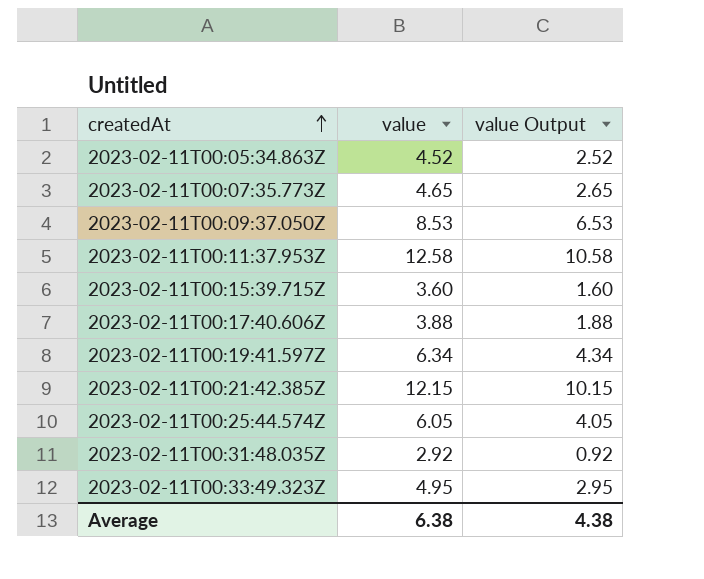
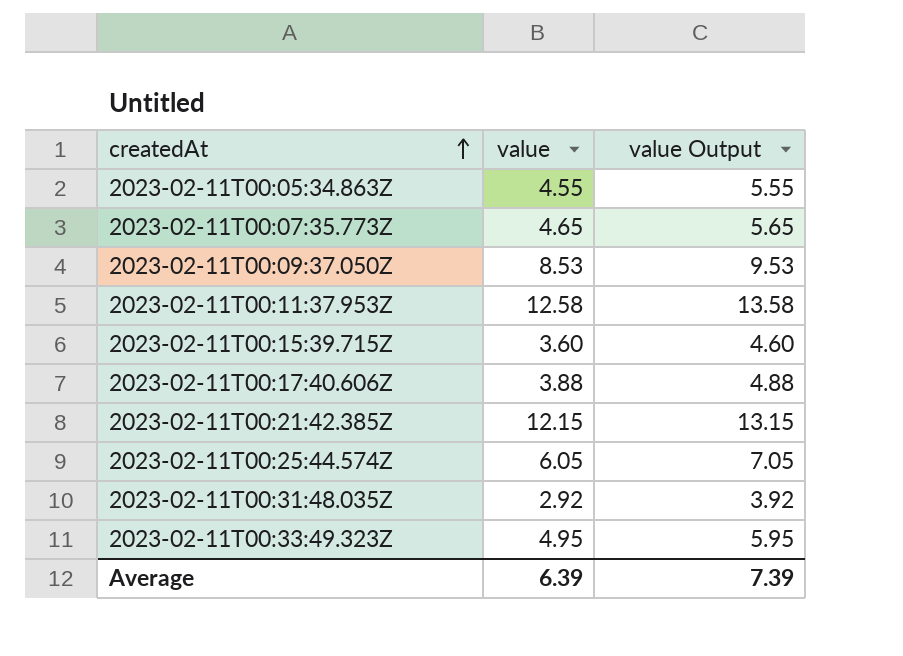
column value Output | formula: [value] - 2 -> [value] + 1
row 2023-02-11T00:19:41.597Z: 6.34 | 4.34 -> none
2023-02-11T00:05:34.863Z | value: 4.52 -> 4.55
Average | value: 6.38 -> 6.39
Average | value Output: 4.38 -> 7.39

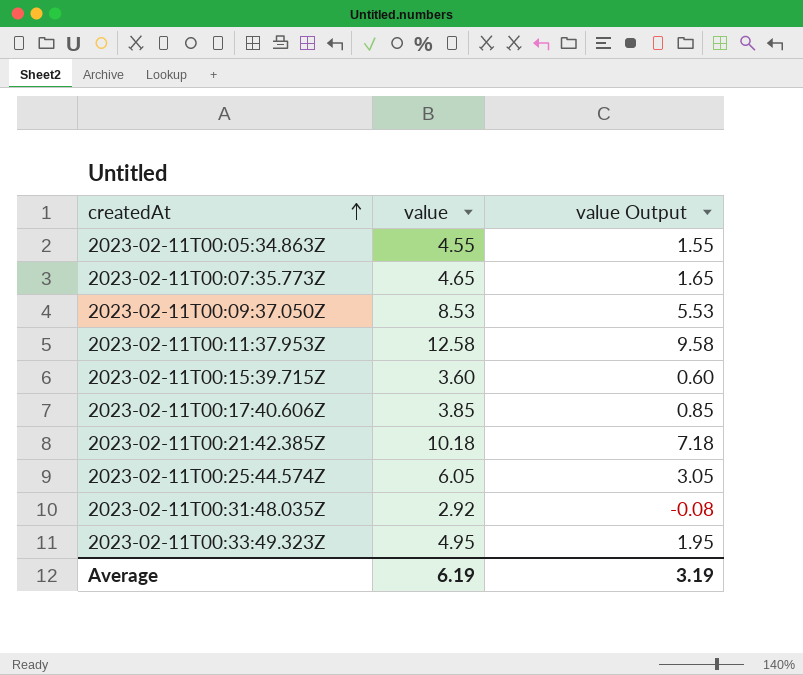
column value Output | formula: [value] + 1 -> [value] - 3
2023-02-11T00:17:40.606Z | value: 3.88 -> 3.85
2023-02-11T00:21:42.385Z | value: 12.15 -> 10.18
Average | value: 6.39 -> 6.19
Average | value Output: 7.39 -> 3.19

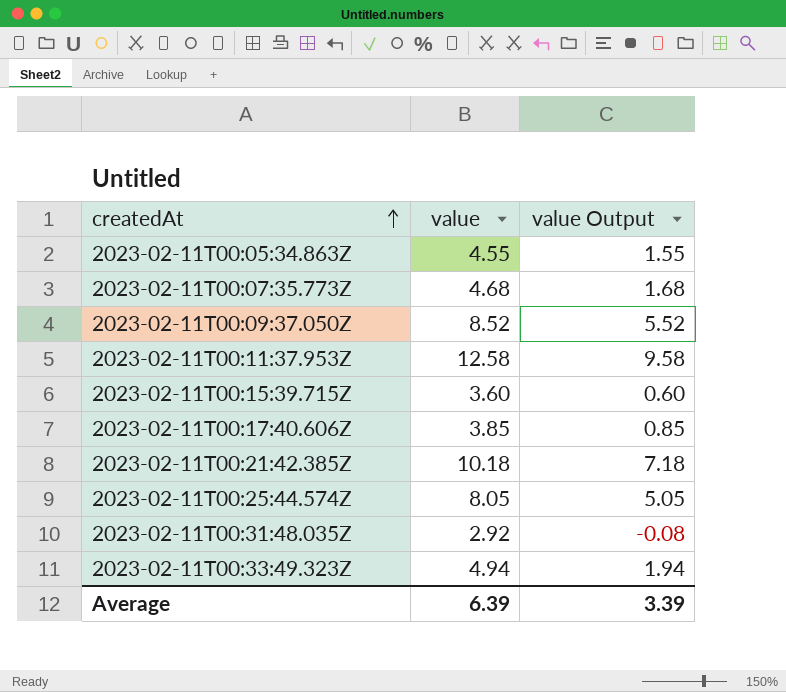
2023-02-11T00:07:35.773Z | value: 4.65 -> 4.68
2023-02-11T00:07:35.773Z | value Output: 1.65 -> 1.68
2023-02-11T00:09:37.050Z | value: 8.53 -> 8.52
2023-02-11T00:09:37.050Z | value Output: 5.53 -> 5.52
2023-02-11T00:25:44.574Z | value: 6.05 -> 8.05
2023-02-11T00:25:44.574Z | value Output: 3.05 -> 5.05
2023-02-11T00:33:49.323Z | value: 4.95 -> 4.94
2023-02-11T00:33:49.323Z | value Output: 1.95 -> 1.94
Average | value: 6.19 -> 6.39
Average | value Output: 3.19 -> 3.39

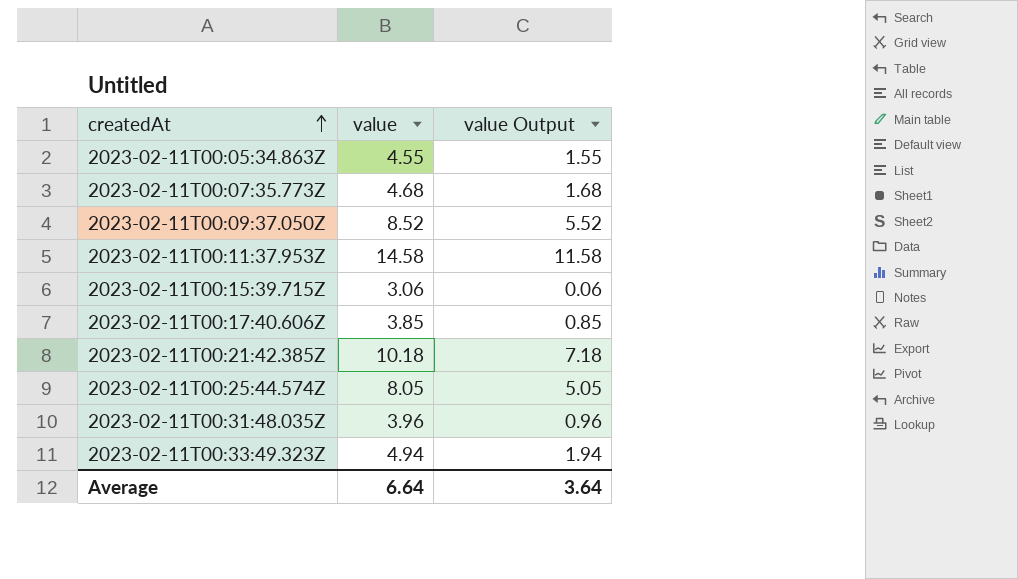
2023-02-11T00:11:37.953Z | value: 12.58 -> 14.58
2023-02-11T00:11:37.953Z | value Output: 9.58 -> 11.58
2023-02-11T00:15:39.715Z | value: 3.60 -> 3.06
2023-02-11T00:15:39.715Z | value Output: 0.60 -> 0.06
2023-02-11T00:31:48.035Z | value: 2.92 -> 3.96
2023-02-11T00:31:48.035Z | value Output: -0.08 -> 0.96
Average | value: 6.39 -> 6.64
Average | value Output: 3.39 -> 3.64

